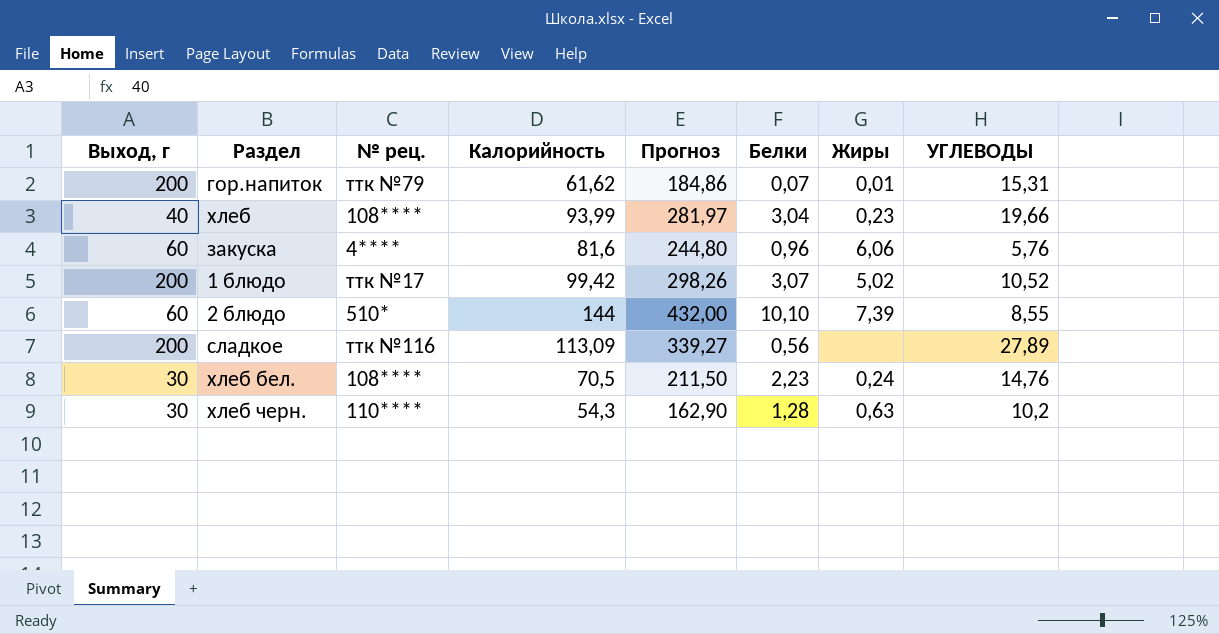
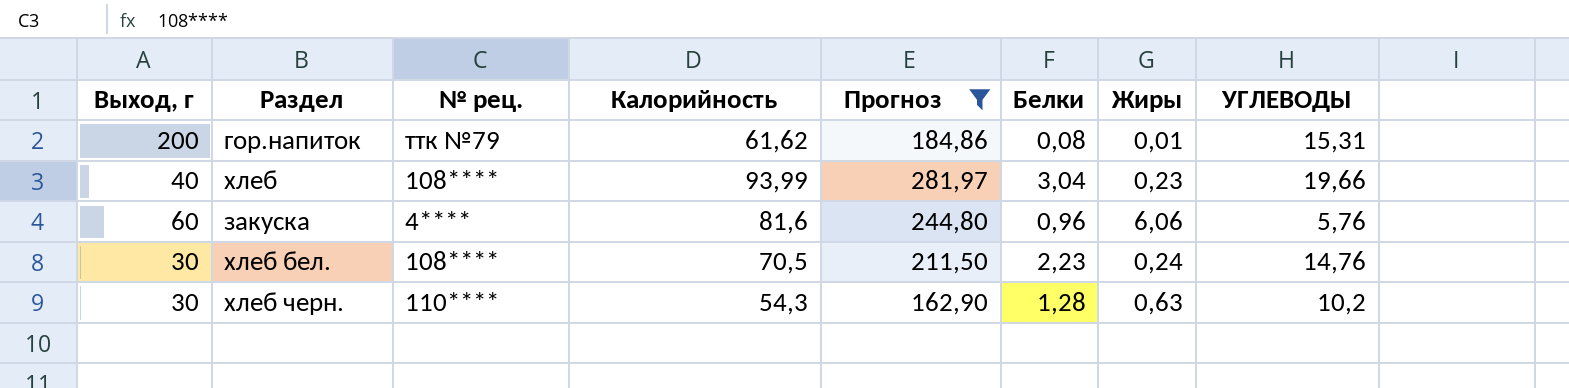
filter: none -> Прогноз <= 281,97
гор.напиток | Белки: 0,07 -> 0,08

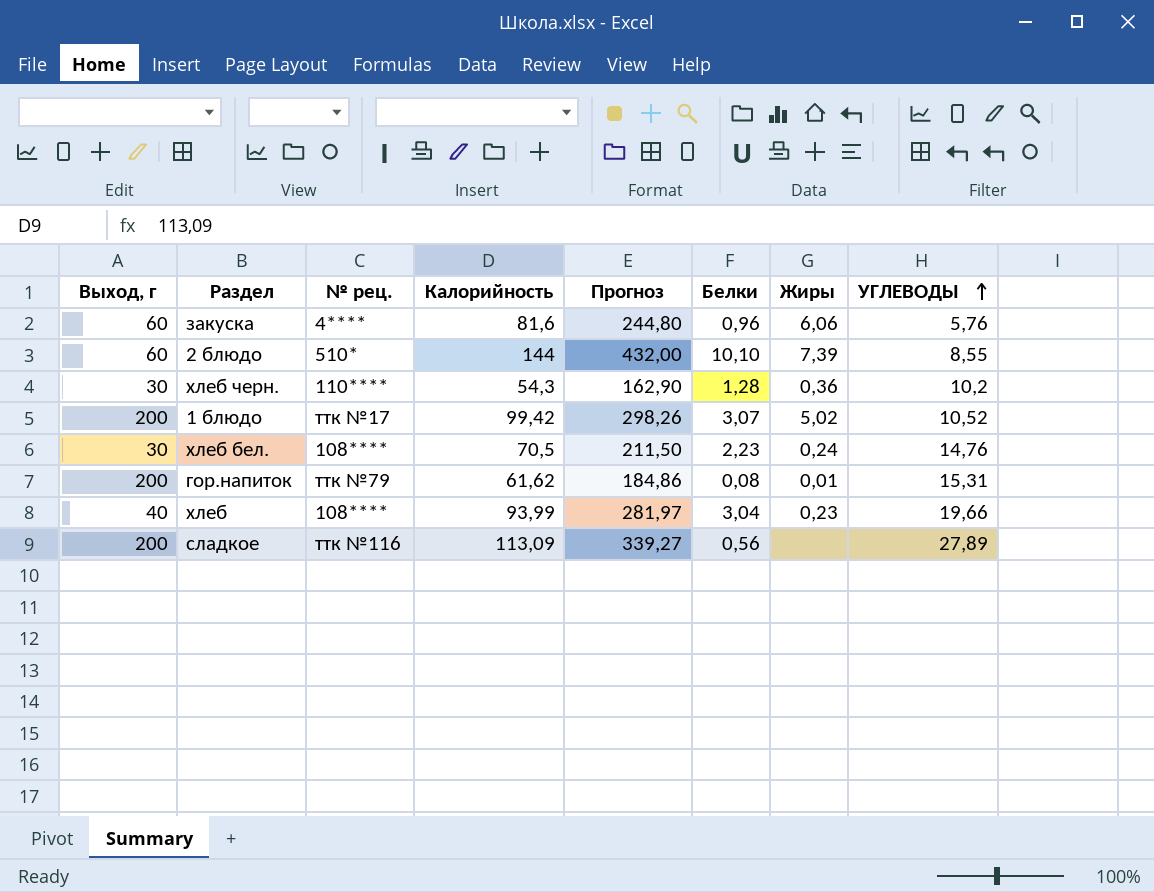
filter: Прогноз <= 281,97 -> none
row order: none -> УГЛЕВОДЫ ascending
хлеб черн. | Жиры: 0,63 -> 0,36

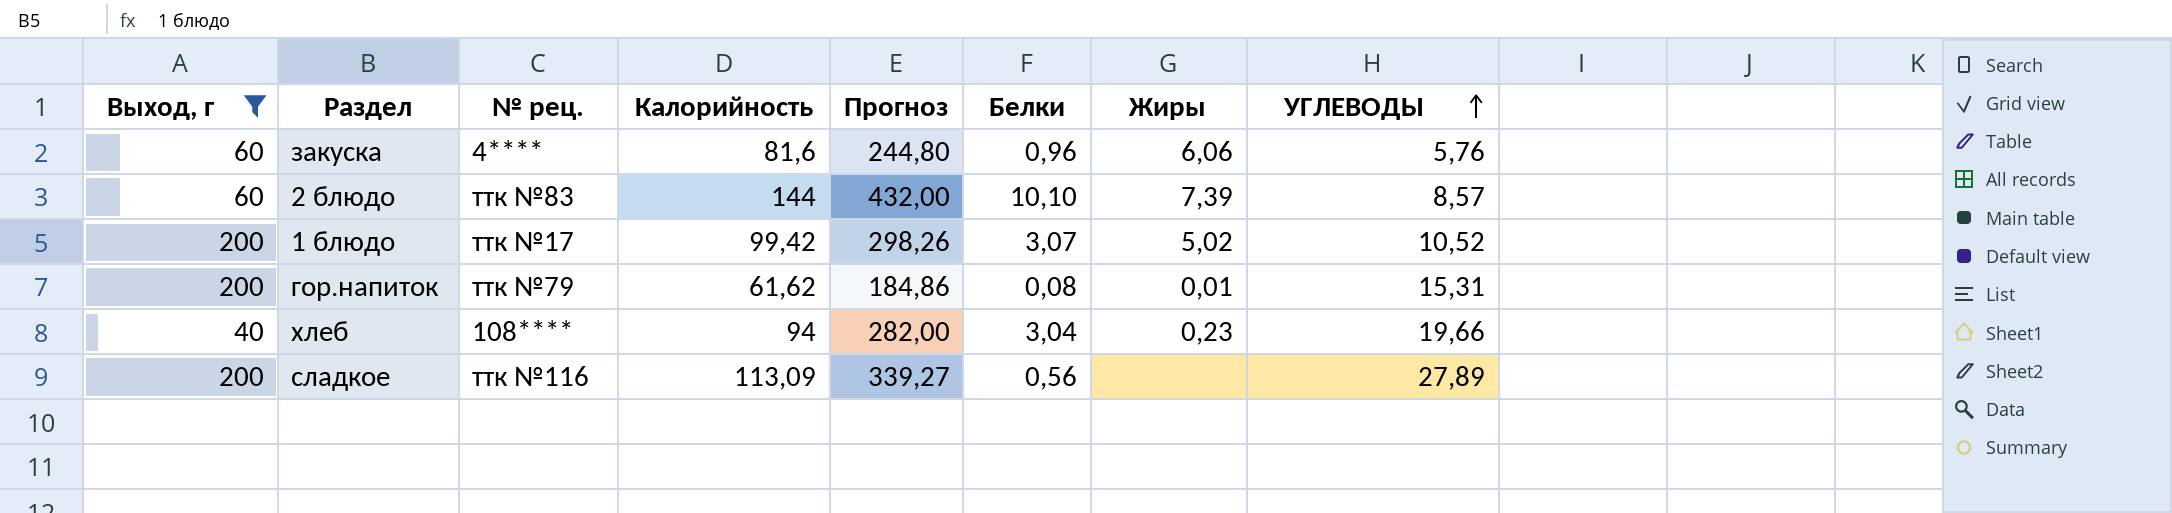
filter: none -> Выход, г != 30
2 блюдо | № рец.: 510* -> ттк №83
2 блюдо | УГЛЕВОДЫ: 8,55 -> 8,57
хлеб | Калорийность: 93,99 -> 94
хлеб | Прогноз: 281,97 -> 282,00

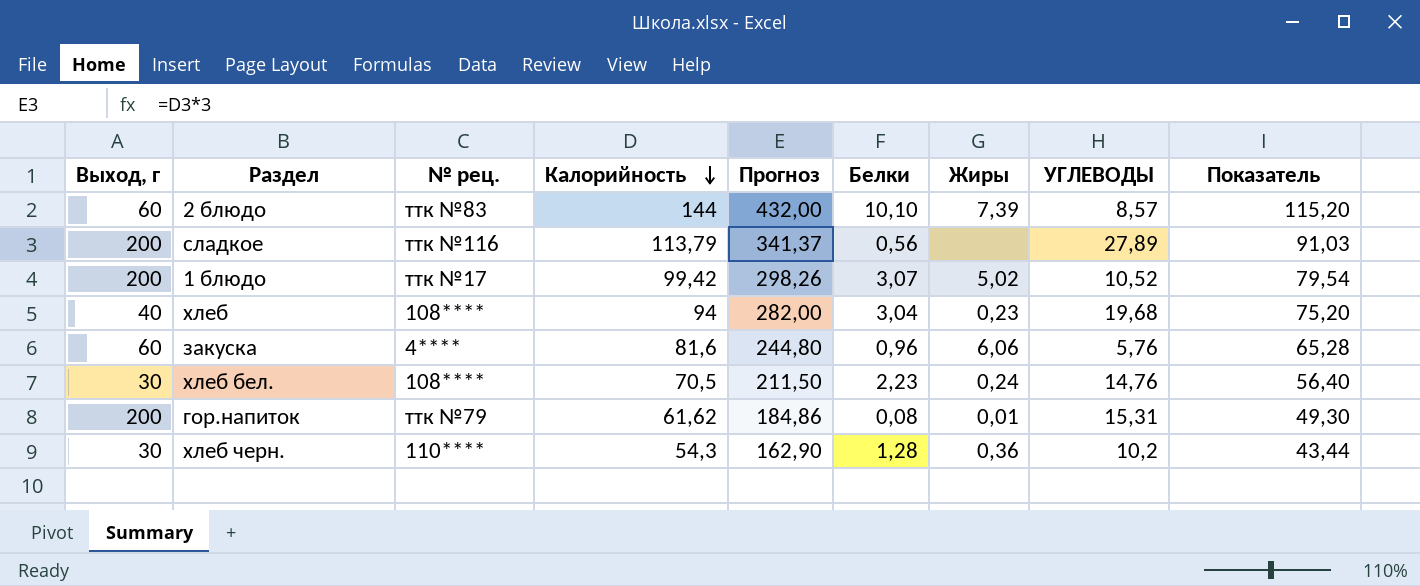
filter: Выход, г != 30 -> none
row order: УГЛЕВОДЫ ascending -> Калорийность descending
column Показатель | formula: none -> [Калорийность] * 0,8
сладкое | Калорийность: 113,09 -> 113,79
сладкое | Прогноз: 339,27 -> 341,37
хлеб | УГЛЕВОДЫ: 19,66 -> 19,68

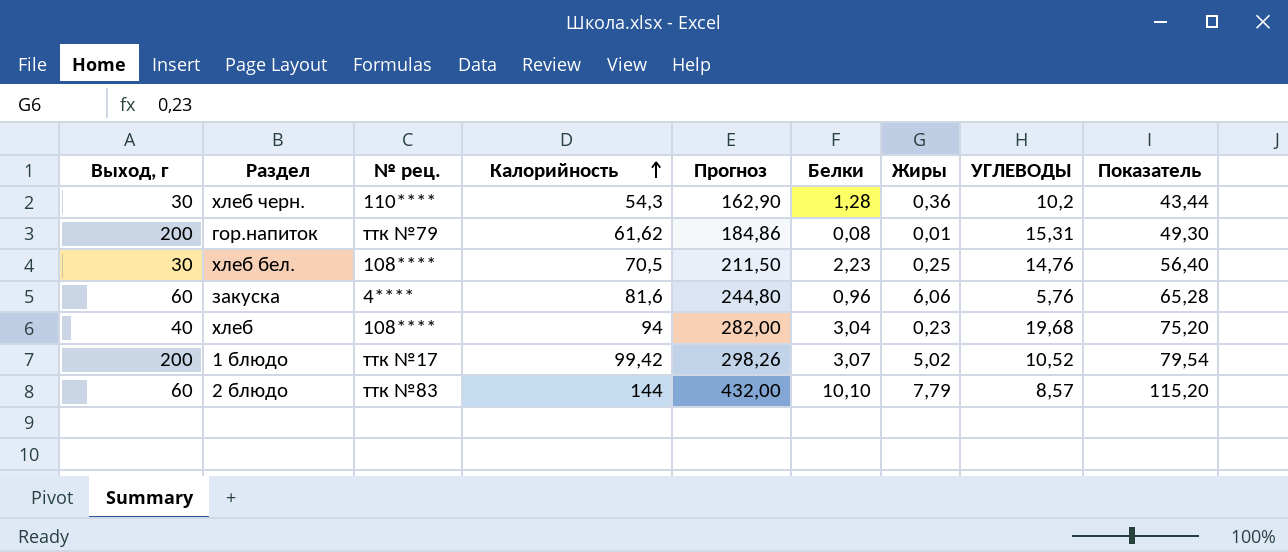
row order: Калорийность descending -> Калорийность ascending
row сладкое: 200 | ттк №116 | 113,79 | 341,37 | 0,56 | none | 27,89 | 91,03 -> none
хлеб бел. | Жиры: 0,24 -> 0,25
2 блюдо | Жиры: 7,39 -> 7,79

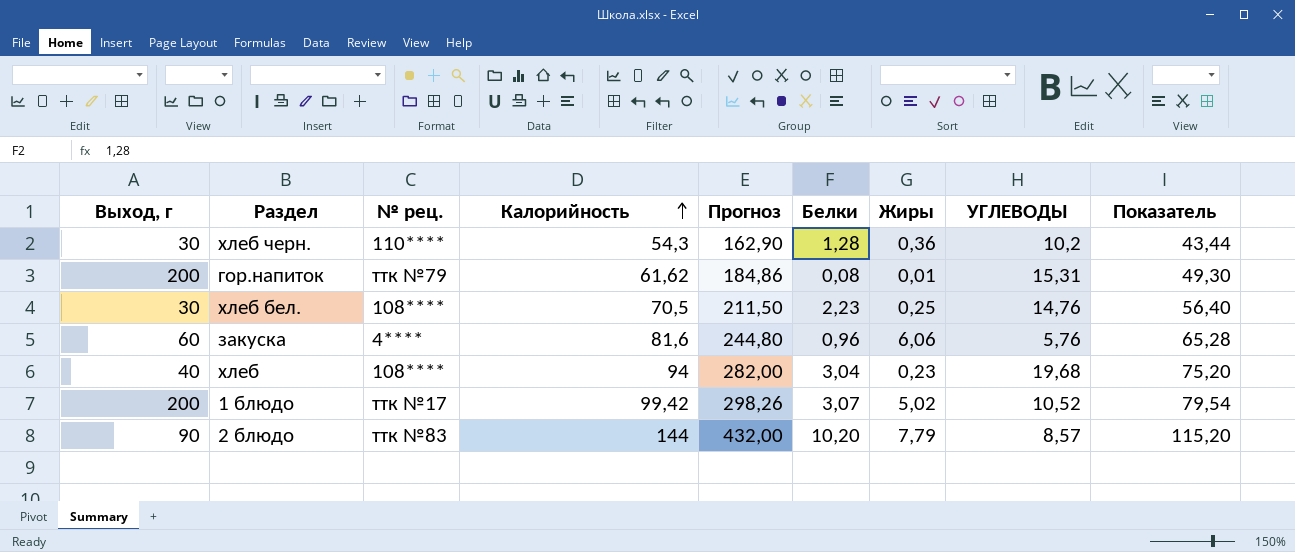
2 блюдо | Выход, г: 60 -> 90
2 блюдо | Белки: 10,10 -> 10,20

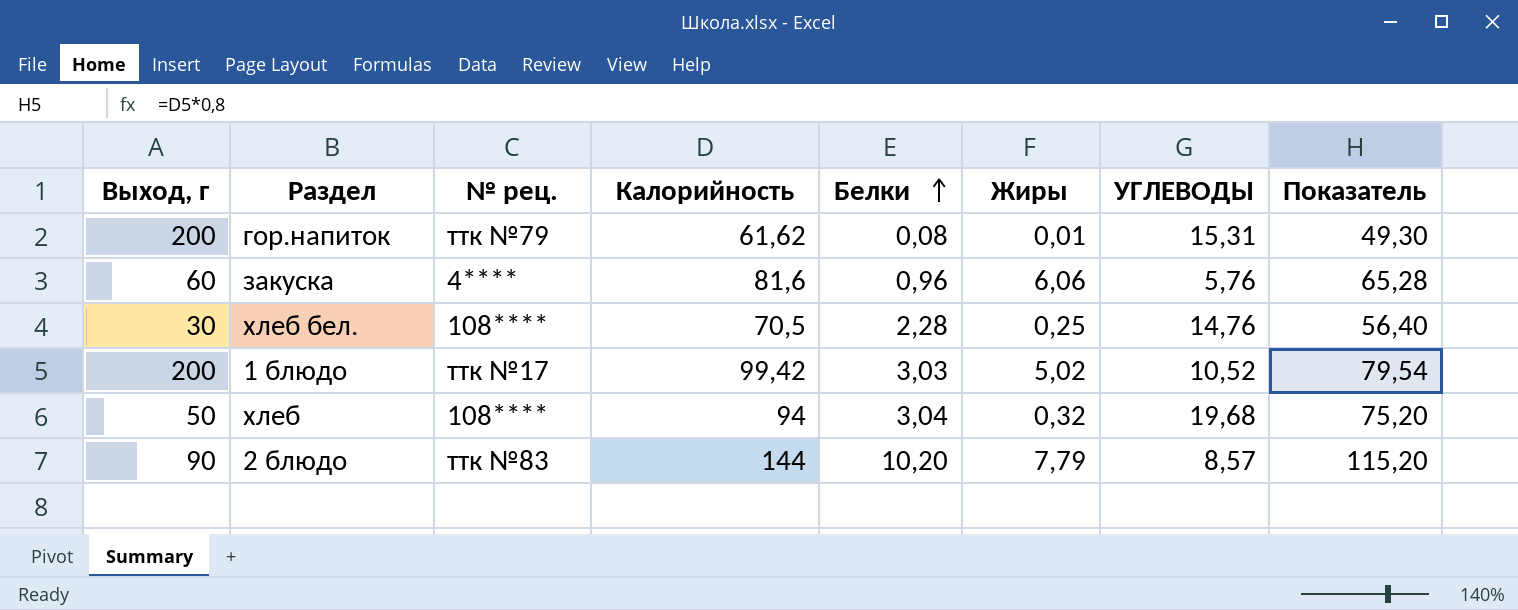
row order: Калорийность ascending -> Белки ascending
column Прогноз | formula: [Калорийность] * 3 -> none
row хлеб черн.: 30 | 110**** | 54,3 | 162,90 | 1,28 | 0,36 | 10,2 | 43,44 -> none
хлеб бел. | Белки: 2,23 -> 2,28
1 блюдо | Белки: 3,07 -> 3,03
хлеб | Выход, г: 40 -> 50
хлеб | Жиры: 0,23 -> 0,32

